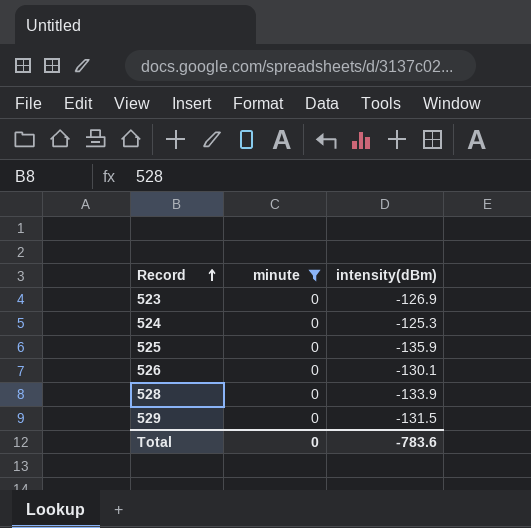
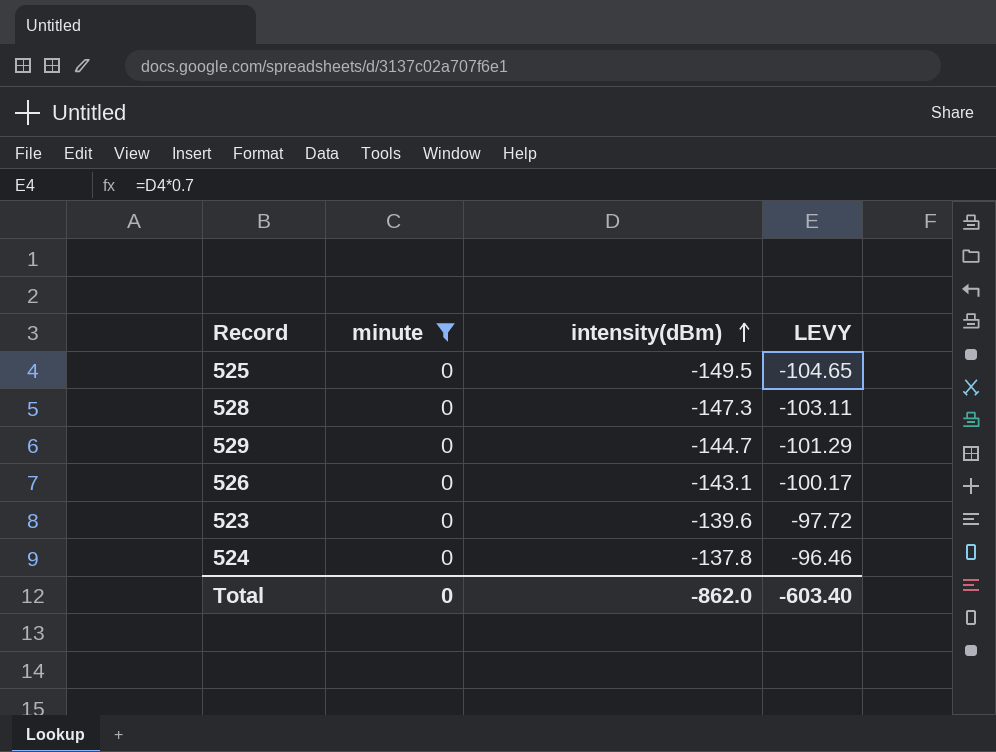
row order: Record ascending -> intensity(dBm) ascending
column LEVY | formula: none -> [intensity(dBm)] * 0.7
525 | intensity(dBm): -135.9 -> -149.5
528 | intensity(dBm): -133.9 -> -147.3
529 | intensity(dBm): -131.5 -> -144.7
526 | intensity(dBm): -130.1 -> -143.1
523 | intensity(dBm): -126.9 -> -139.6
524 | intensity(dBm): -125.3 -> -137.8
Total | intensity(dBm): -783.6 -> -862.0

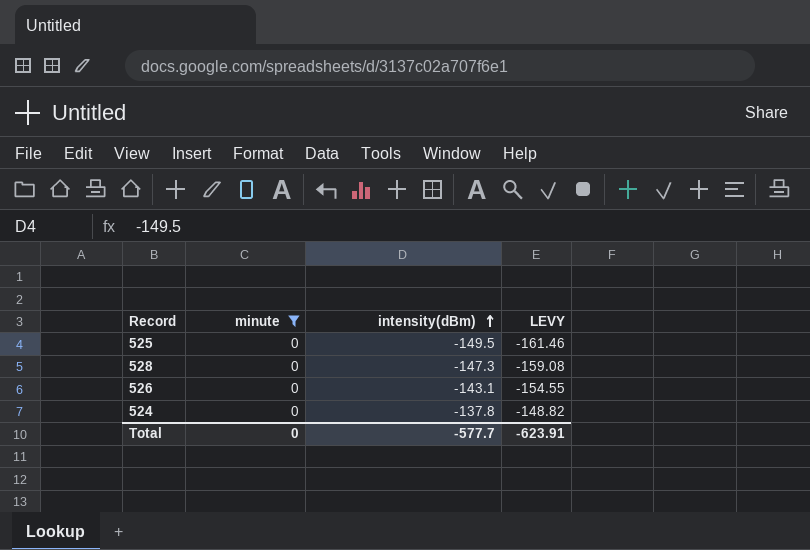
column LEVY | formula: [intensity(dBm)] * 0.7 -> [intensity(dBm)] * 1.08
row 529: 0 | -144.7 | -101.29 -> none
row 523: 0 | -139.6 | -97.72 -> none
Total | intensity(dBm): -862.0 -> -577.7
Total | LEVY: -603.40 -> -623.91

